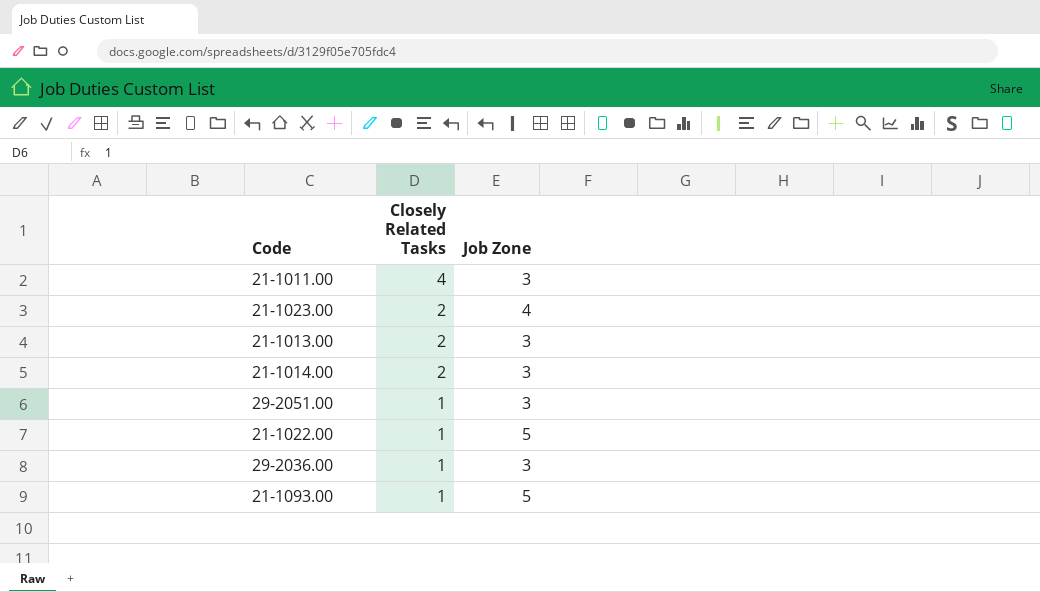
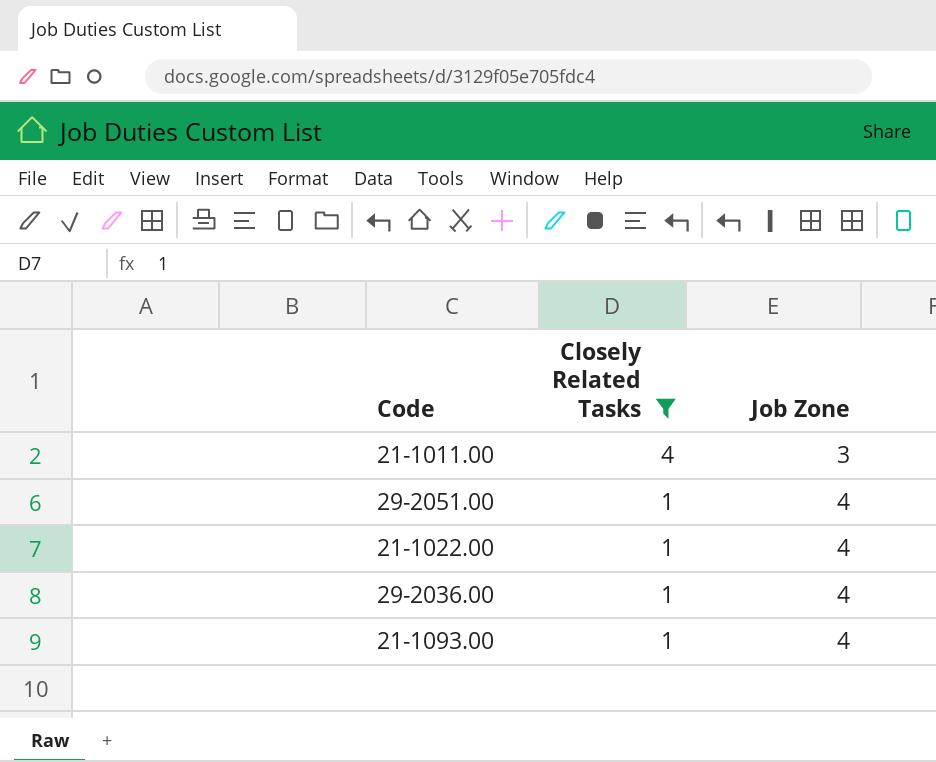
filter: none -> Closely Related Tasks != 2
29-2051.00 | Job Zone: 3 -> 4
21-1022.00 | Job Zone: 5 -> 4
29-2036.00 | Job Zone: 3 -> 4
21-1093.00 | Job Zone: 5 -> 4

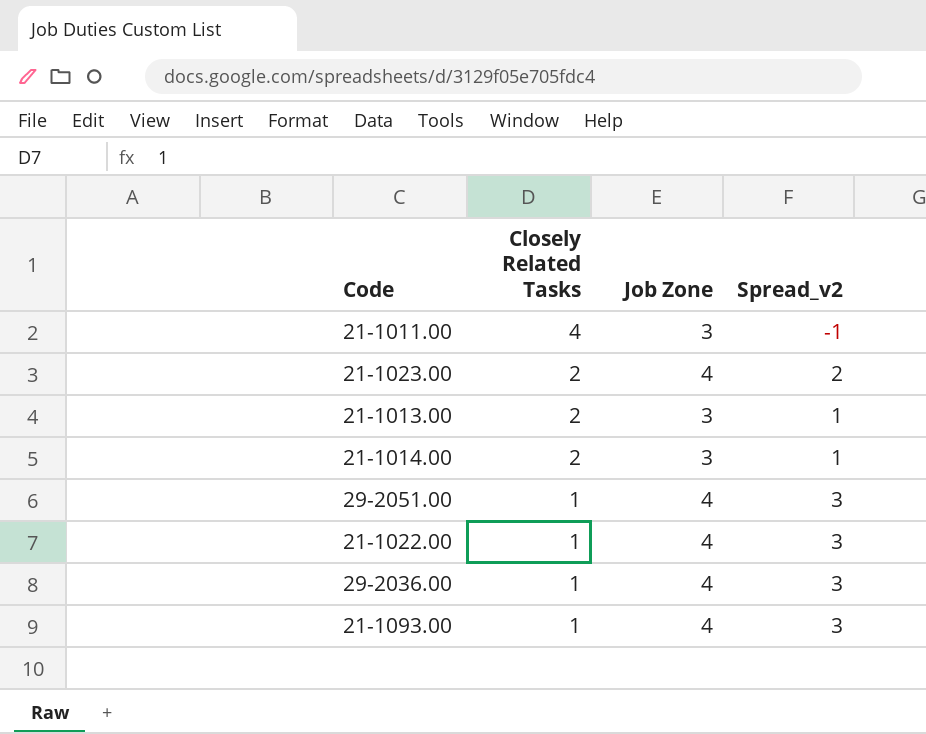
filter: Closely Related Tasks != 2 -> none
column Spread_v2 | formula: none -> [Job Zone] - [Closely Related Tasks]

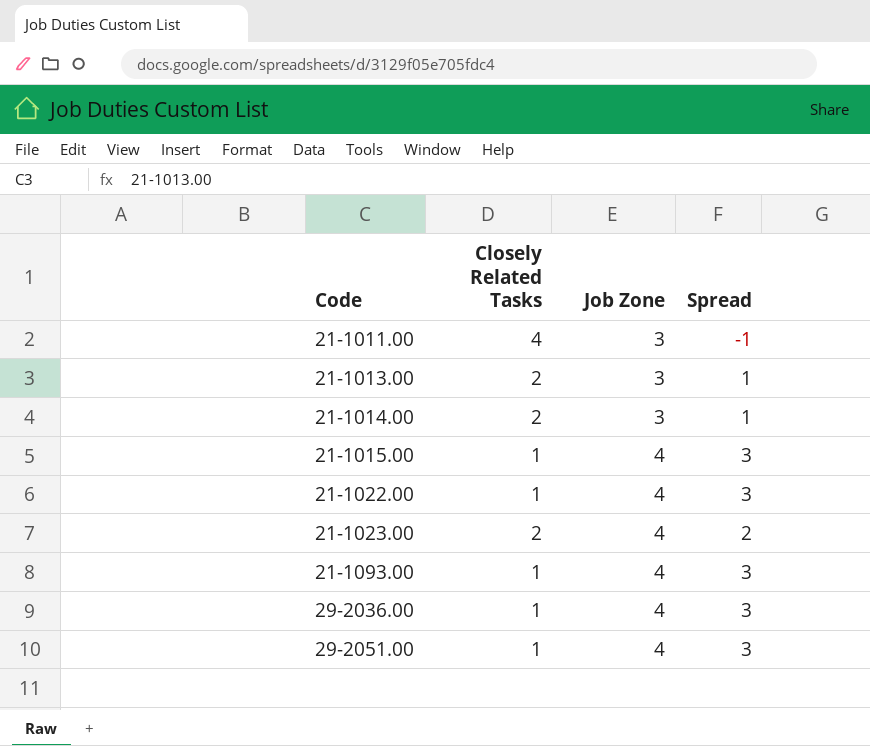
row order: Closely Related Tasks descending -> Code ascending
column name: Spread_v2 -> Spread
row 21-1015.00: none -> 1 | 4 | 3

